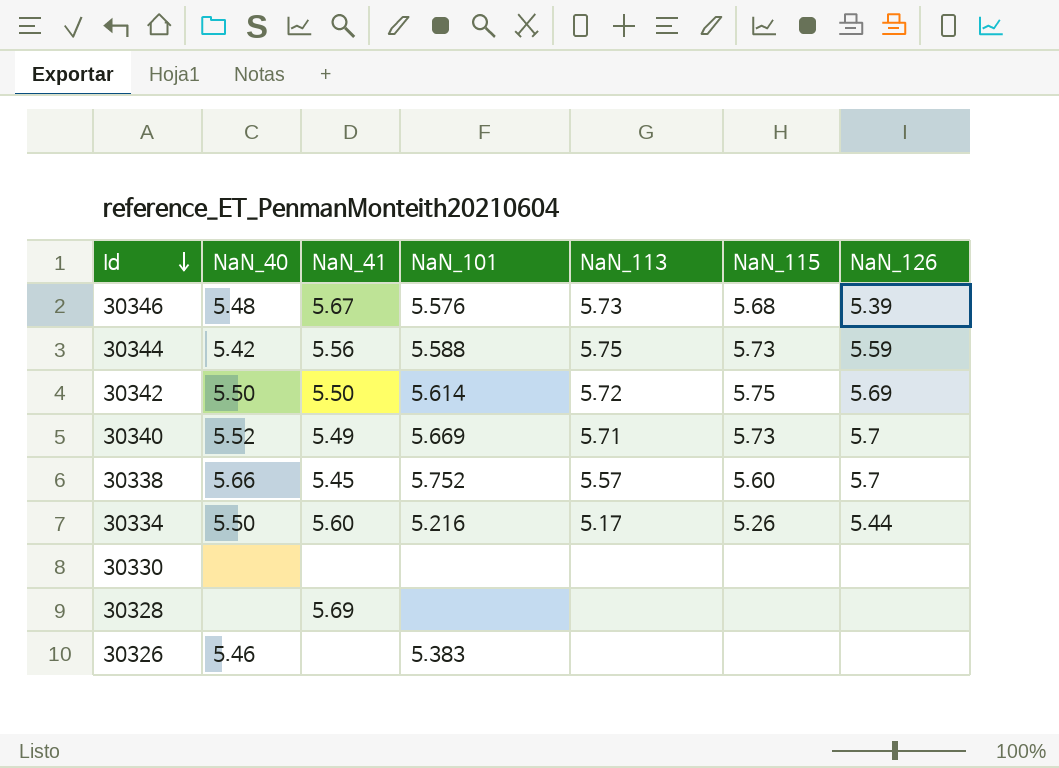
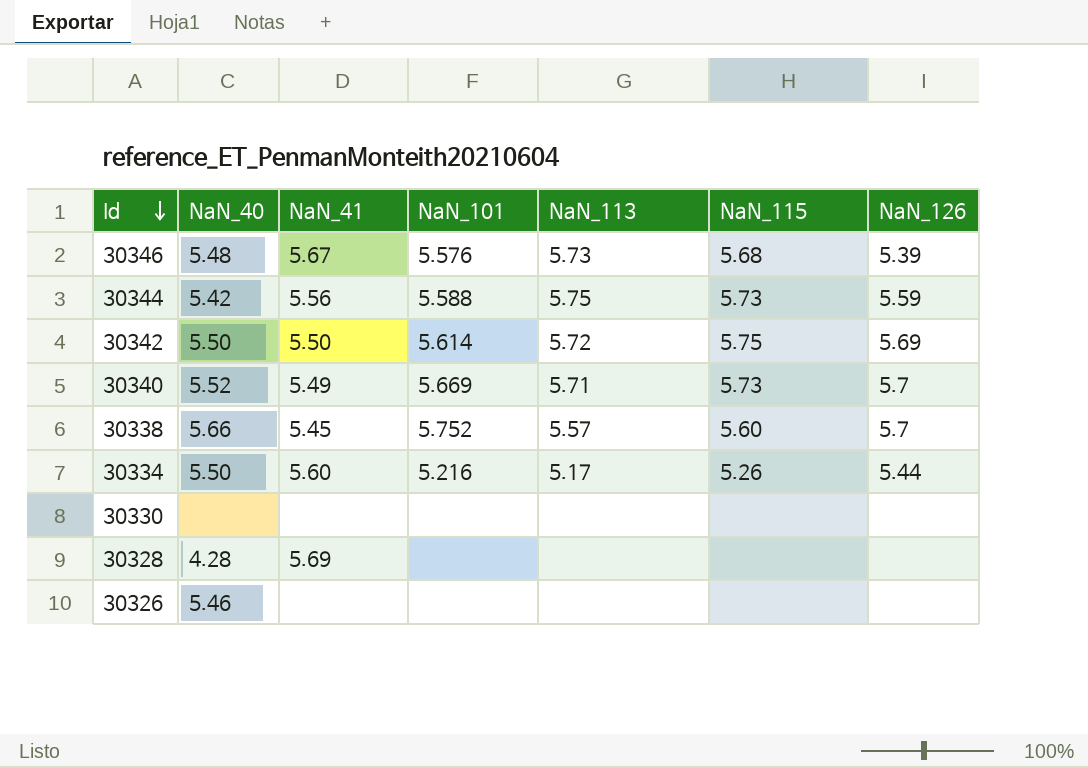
30328 | NaN_40: none -> 4.28
30326 | NaN_101: 5.383 -> none

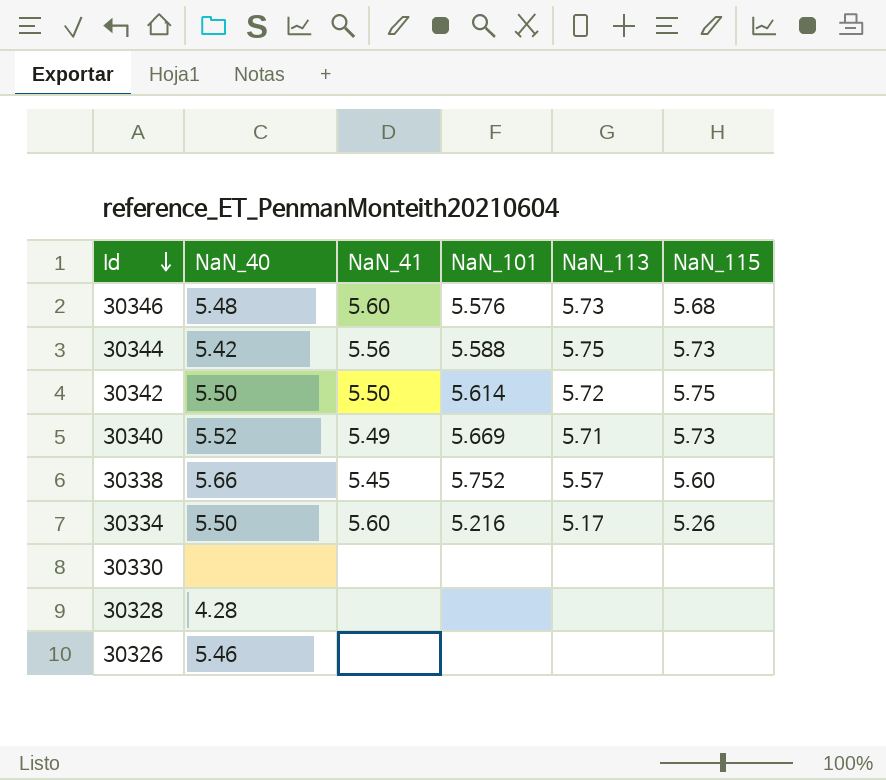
column NaN_126 | position: 7 -> none
30346 | NaN_41: 5.67 -> 5.60
30328 | NaN_41: 5.69 -> none

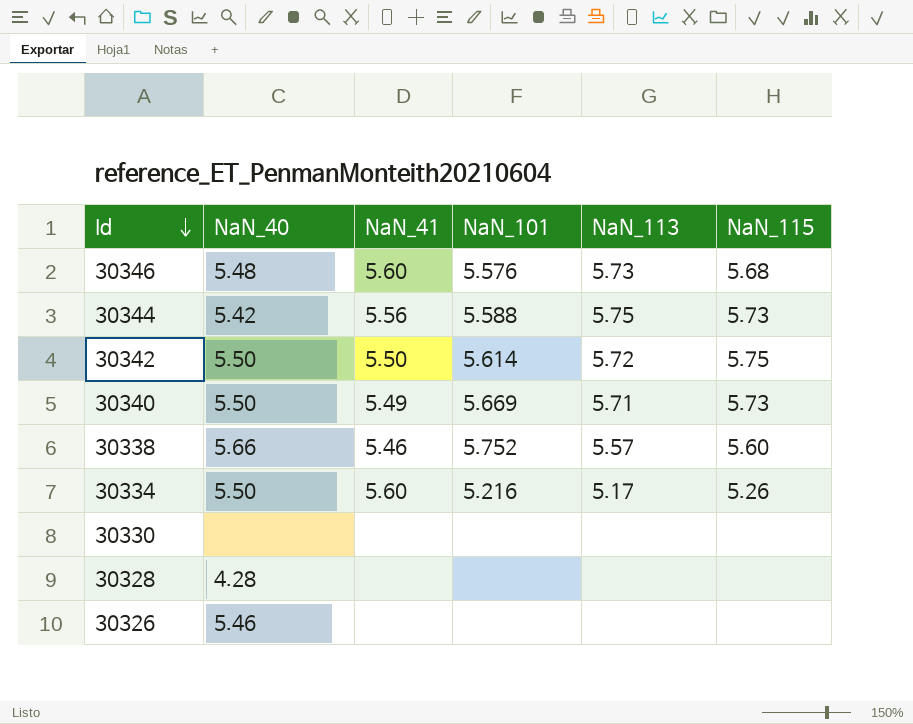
30340 | NaN_40: 5.52 -> 5.50
30338 | NaN_41: 5.45 -> 5.46

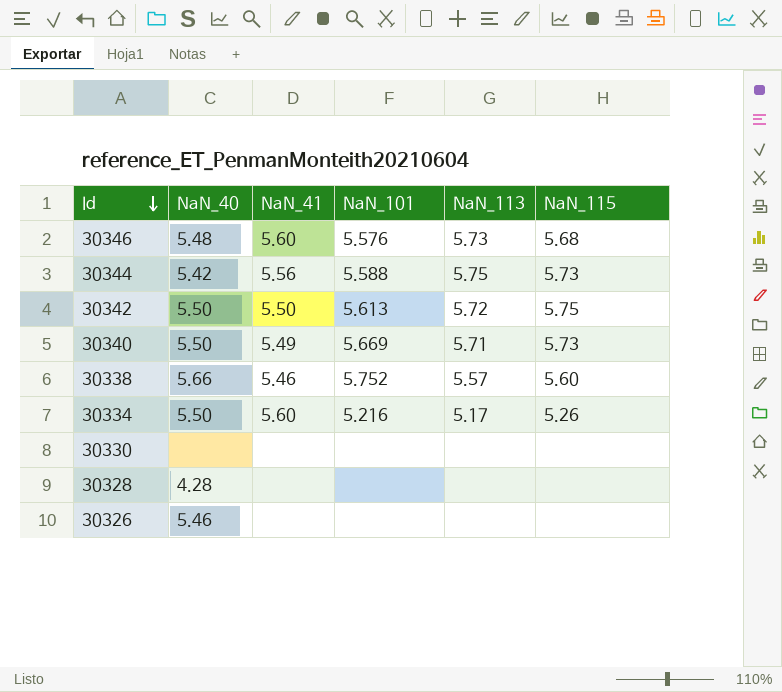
30342 | NaN_101: 5.614 -> 5.613

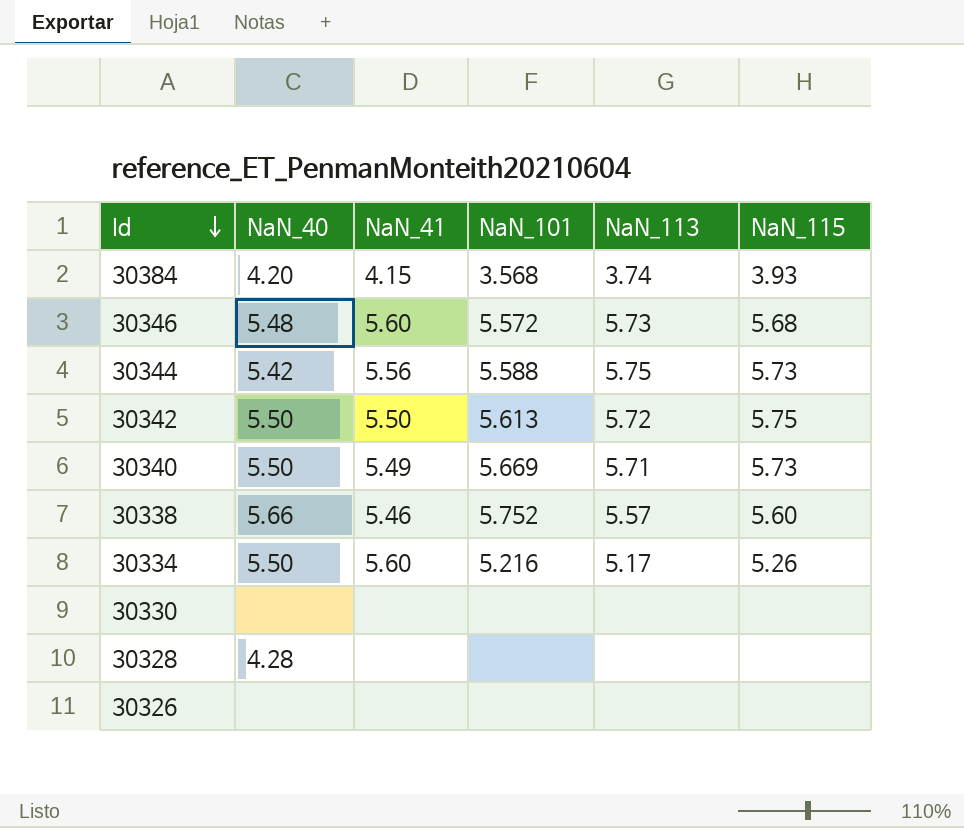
row 30384: none -> 4.20 | 4.15 | 3.568 | 3.74 | 3.93
30346 | NaN_101: 5.576 -> 5.572
30326 | NaN_40: 5.46 -> none

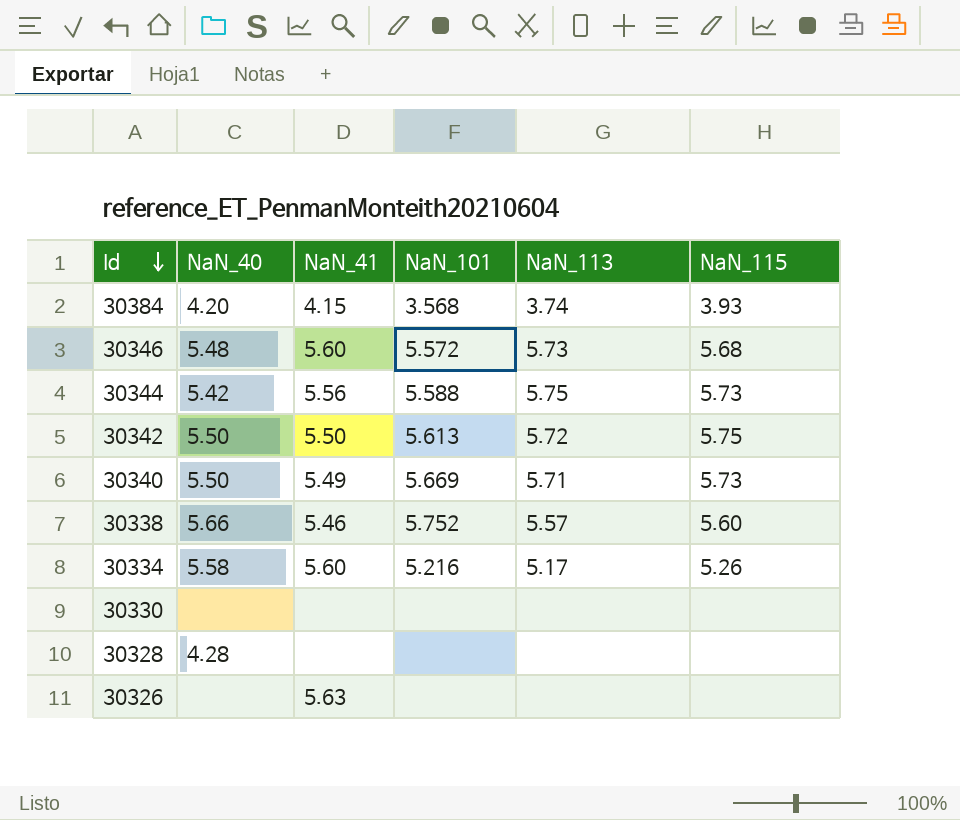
30334 | NaN_40: 5.50 -> 5.58
30326 | NaN_41: none -> 5.63

